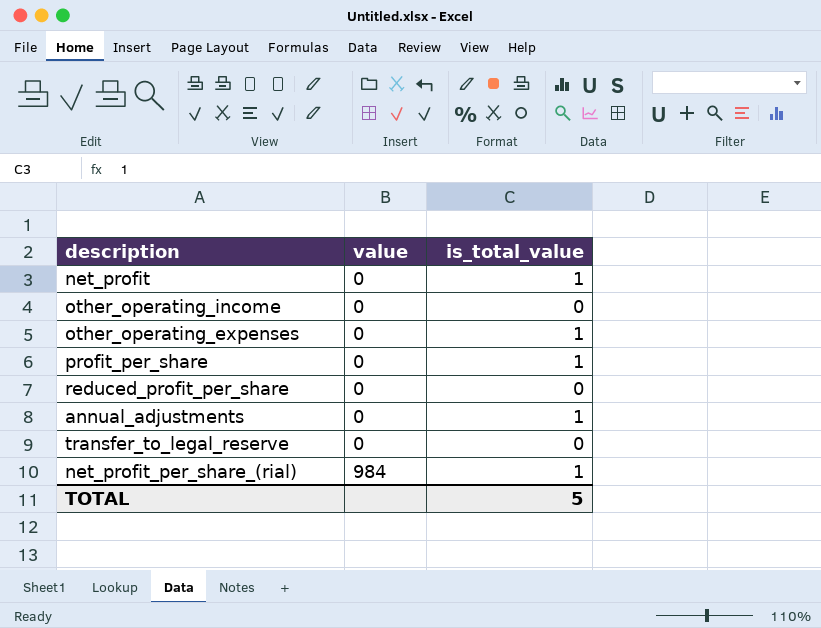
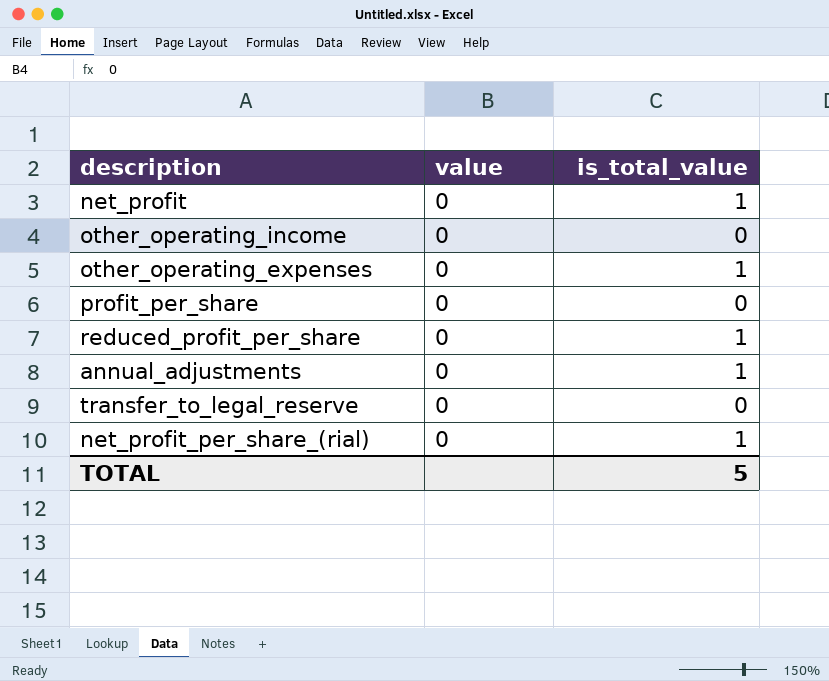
profit_per_share | is_total_value: 1 -> 0
reduced_profit_per_share | is_total_value: 0 -> 1
net_profit_per_share_(rial) | value: 984 -> 0

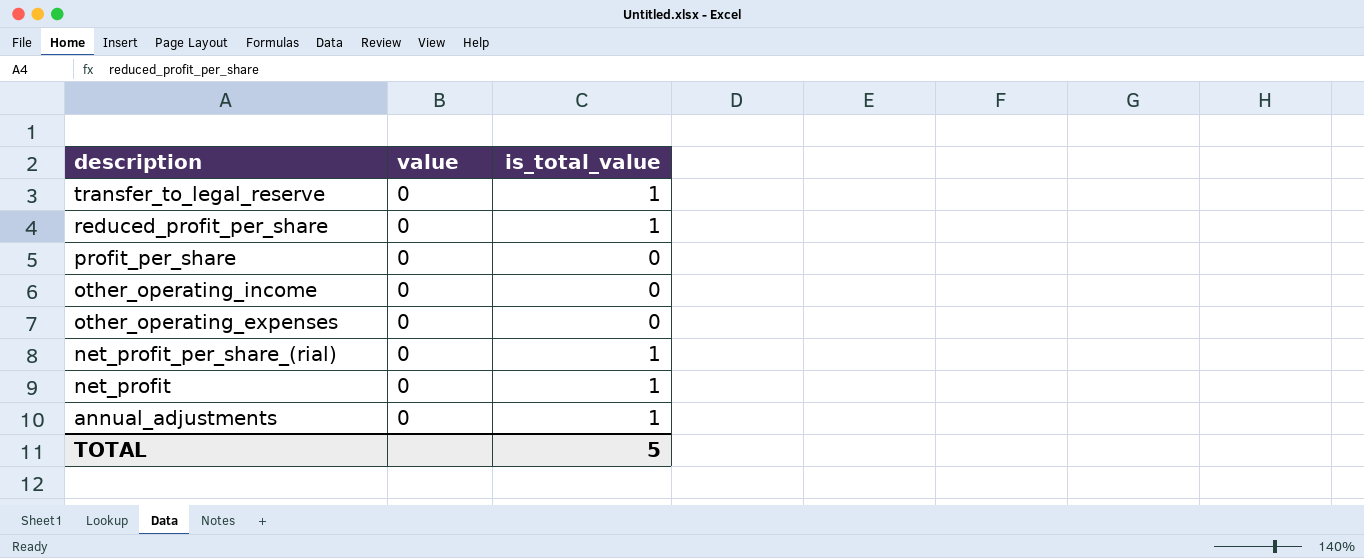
row order: none -> description descending
transfer_to_legal_reserve | is_total_value: 0 -> 1
other_operating_expenses | is_total_value: 1 -> 0

